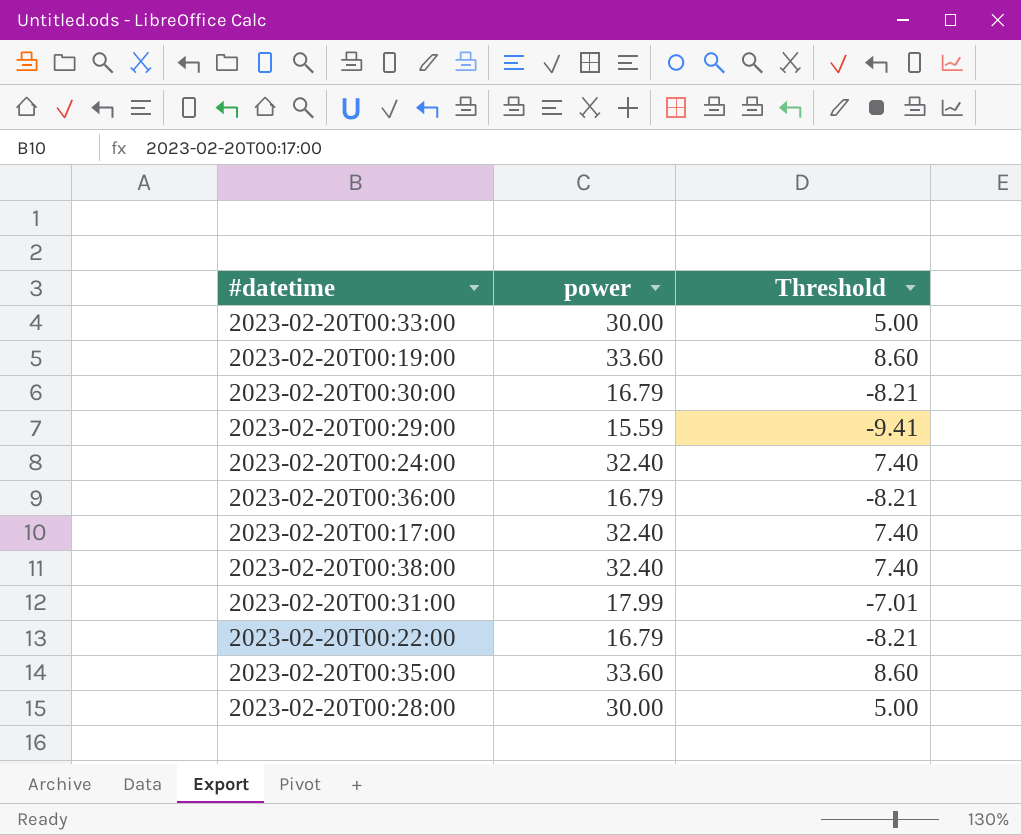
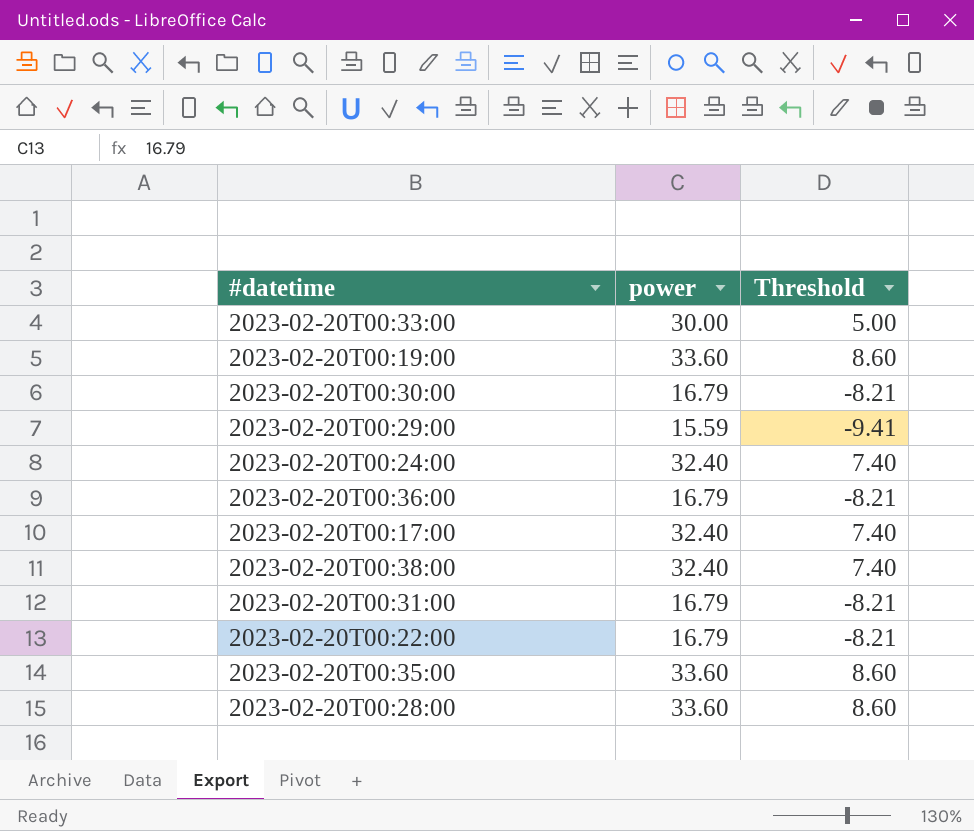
2023-02-20T00:31:00 | power: 17.99 -> 16.79
2023-02-20T00:31:00 | Threshold: -7.01 -> -8.21
2023-02-20T00:28:00 | power: 30.00 -> 33.60
2023-02-20T00:28:00 | Threshold: 5.00 -> 8.60

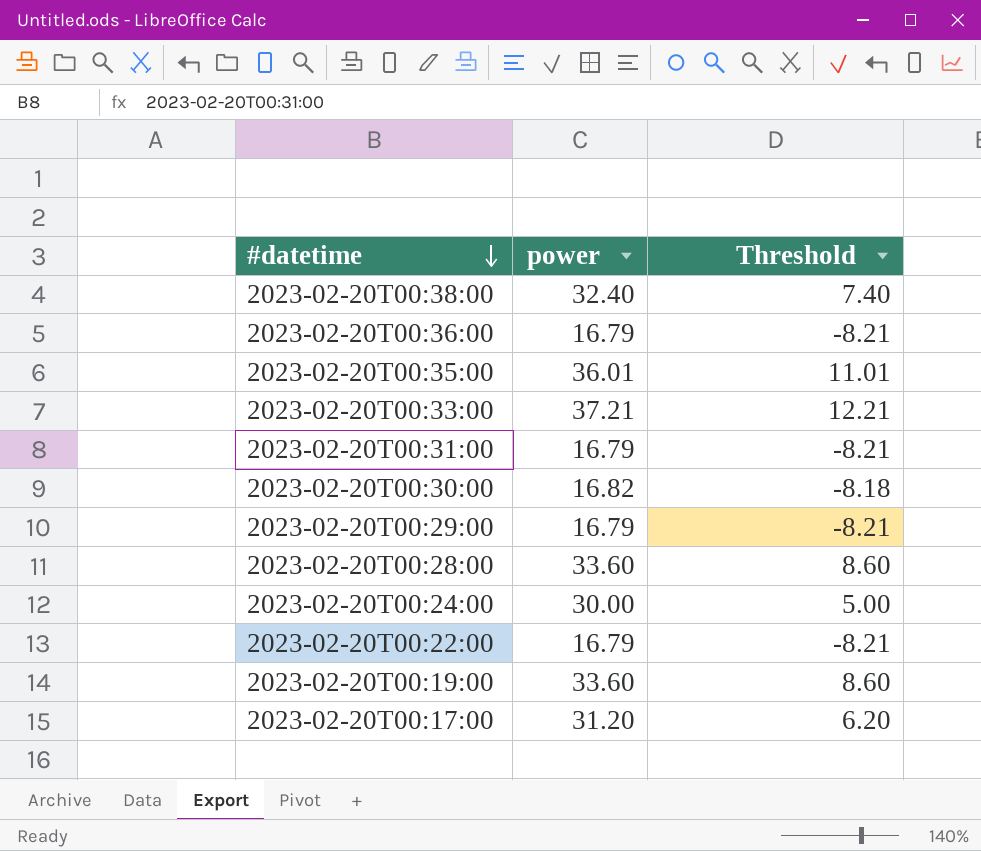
row order: none -> #datetime descending
2023-02-20T00:35:00 | power: 33.60 -> 36.01
2023-02-20T00:35:00 | Threshold: 8.60 -> 11.01
2023-02-20T00:33:00 | power: 30.00 -> 37.21
2023-02-20T00:33:00 | Threshold: 5.00 -> 12.21
2023-02-20T00:30:00 | power: 16.79 -> 16.82
2023-02-20T00:30:00 | Threshold: -8.21 -> -8.18
2023-02-20T00:29:00 | power: 15.59 -> 16.79
2023-02-20T00:29:00 | Threshold: -9.41 -> -8.21
2023-02-20T00:24:00 | power: 32.40 -> 30.00
2023-02-20T00:24:00 | Threshold: 7.40 -> 5.00
2023-02-20T00:17:00 | power: 32.40 -> 31.20
2023-02-20T00:17:00 | Threshold: 7.40 -> 6.20

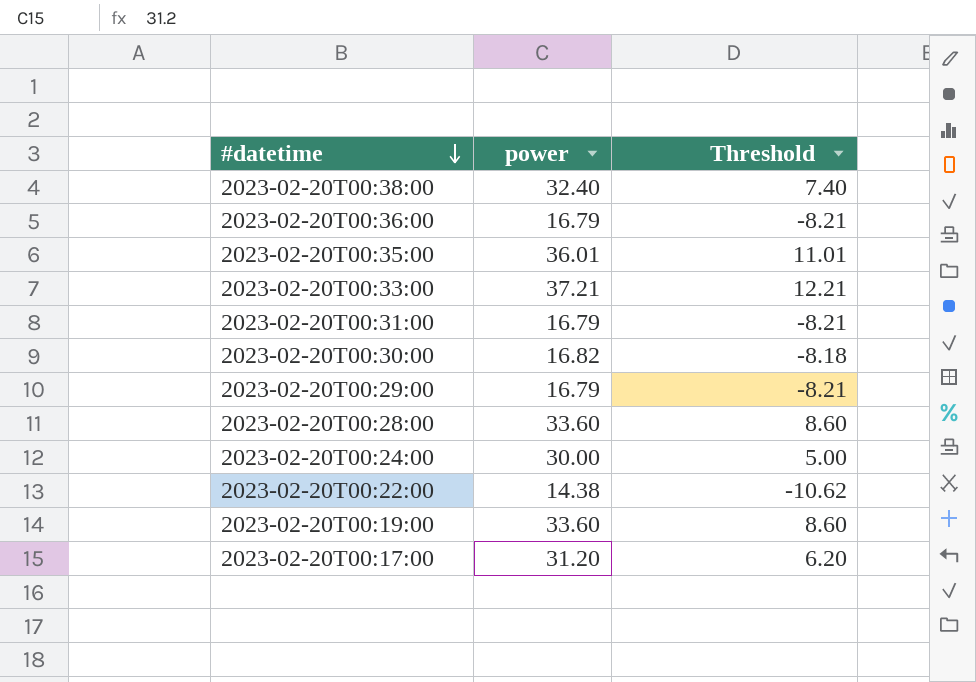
2023-02-20T00:22:00 | power: 16.79 -> 14.38
2023-02-20T00:22:00 | Threshold: -8.21 -> -10.62

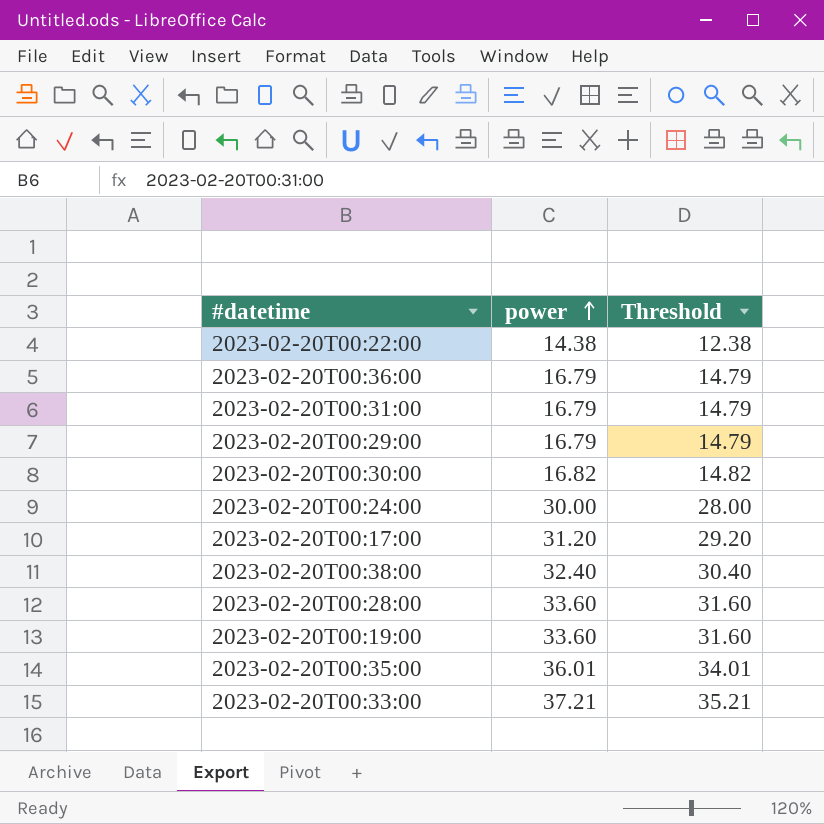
row order: #datetime descending -> power ascending
column Threshold | formula: [power] - 25 -> [power] - 2

